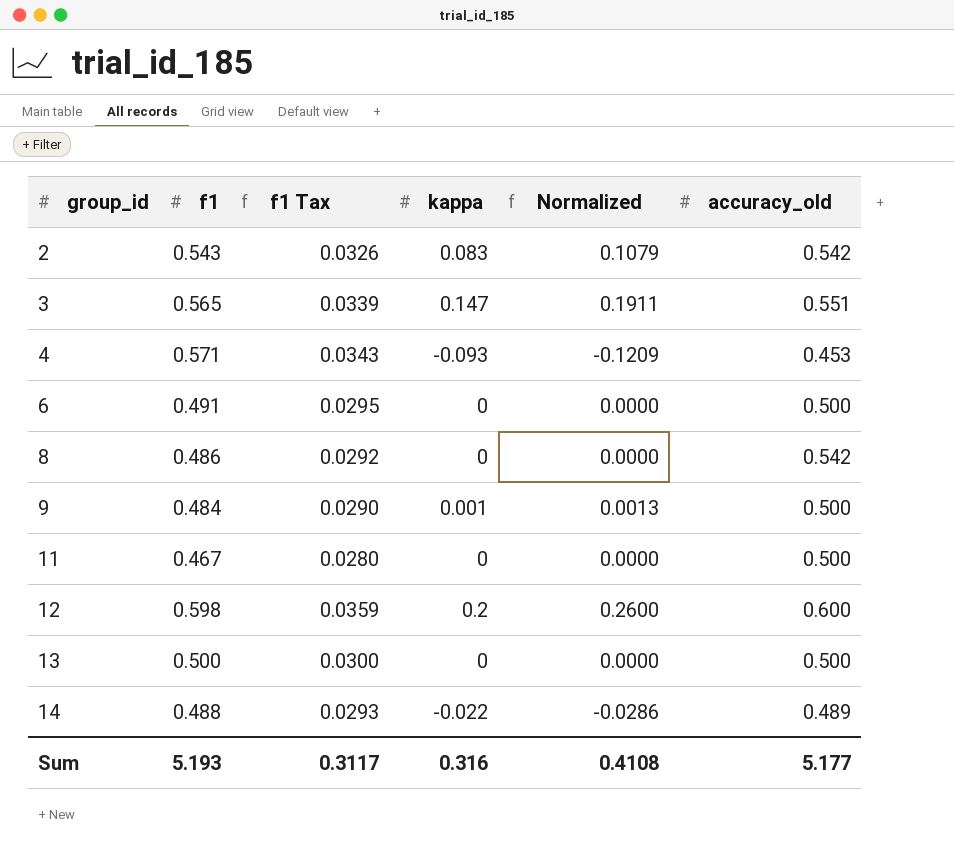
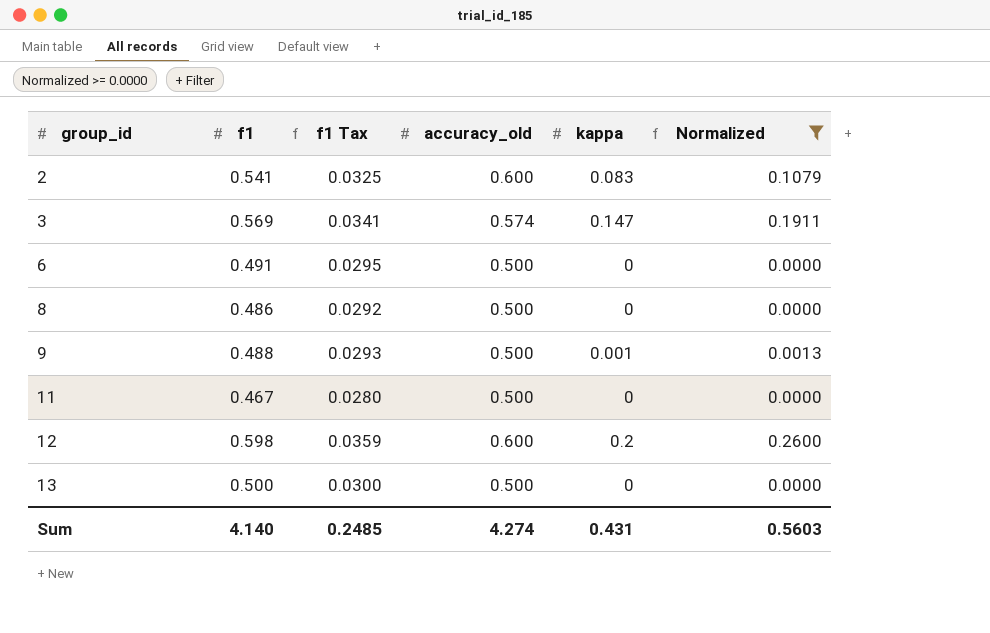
filter: none -> Normalized >= 0.0000
column accuracy_old | position: 6 -> 4
2 | f1: 0.543 -> 0.541
2 | f1 Tax: 0.0326 -> 0.0325
2 | accuracy_old: 0.542 -> 0.600
3 | f1: 0.565 -> 0.569
3 | f1 Tax: 0.0339 -> 0.0341
3 | accuracy_old: 0.551 -> 0.574
8 | accuracy_old: 0.542 -> 0.500
9 | f1: 0.484 -> 0.488
9 | f1 Tax: 0.0290 -> 0.0293
Sum | f1: 5.193 -> 4.140
Sum | f1 Tax: 0.3117 -> 0.2485
Sum | accuracy_old: 5.177 -> 4.274
Sum | kappa: 0.316 -> 0.431
Sum | Normalized: 0.4108 -> 0.5603

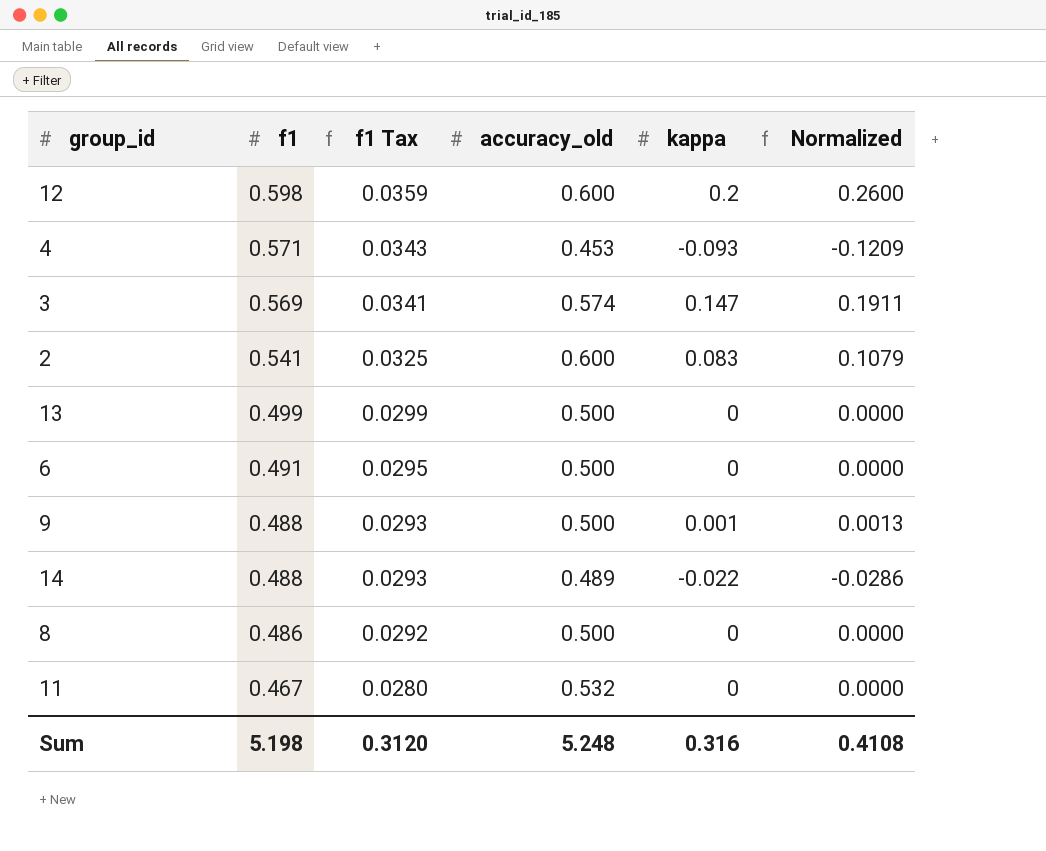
filter: Normalized >= 0.0000 -> none
row order: group_id ascending -> f1 descending
13 | f1: 0.500 -> 0.499
13 | f1 Tax: 0.0300 -> 0.0299
11 | accuracy_old: 0.500 -> 0.532
Sum | f1: 4.140 -> 5.198
Sum | f1 Tax: 0.2485 -> 0.3120
Sum | accuracy_old: 4.274 -> 5.248
Sum | kappa: 0.431 -> 0.316
Sum | Normalized: 0.5603 -> 0.4108

